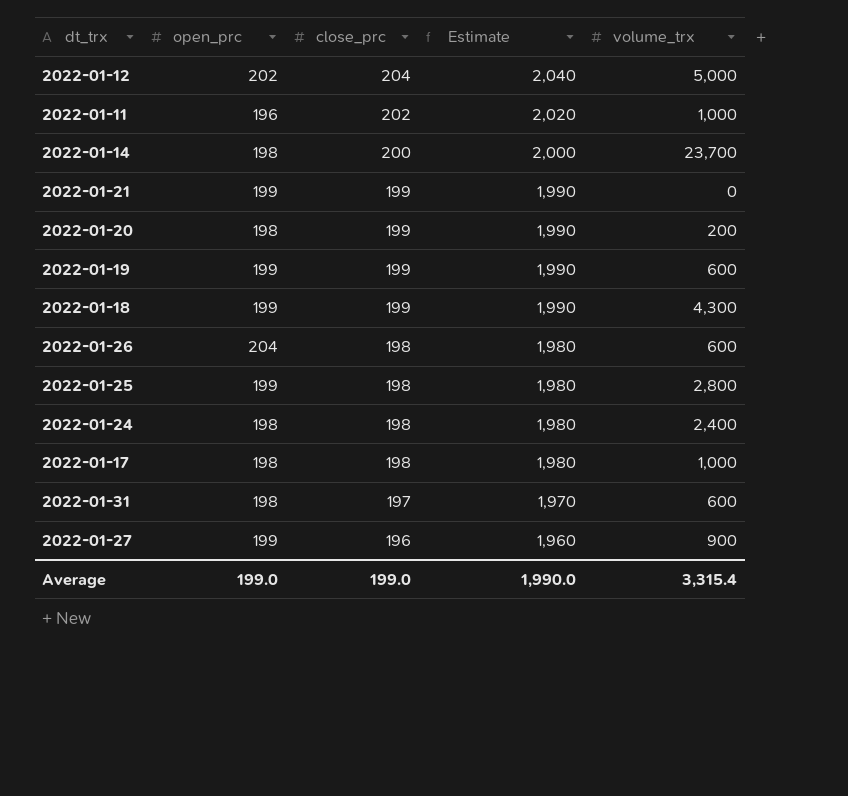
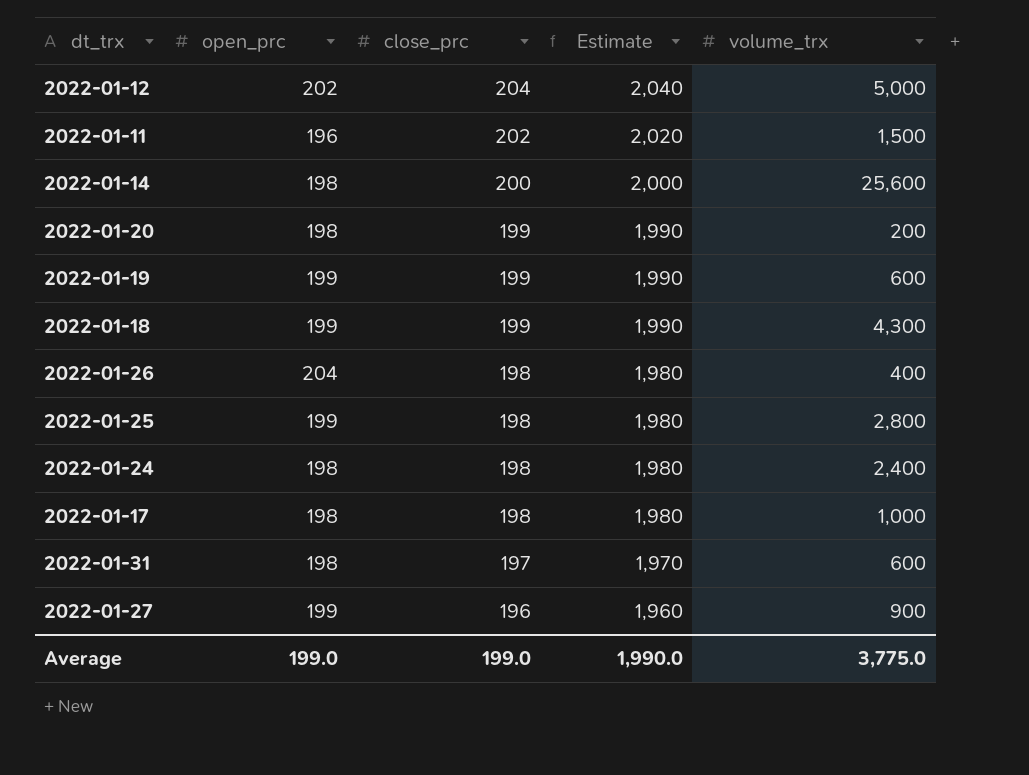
row 2022-01-21: 199 | 199 | 1,990 | 0 -> none
2022-01-11 | volume_trx: 1,000 -> 1,500
2022-01-14 | volume_trx: 23,700 -> 25,600
2022-01-26 | volume_trx: 600 -> 400
Average | volume_trx: 3,315.4 -> 3,775.0

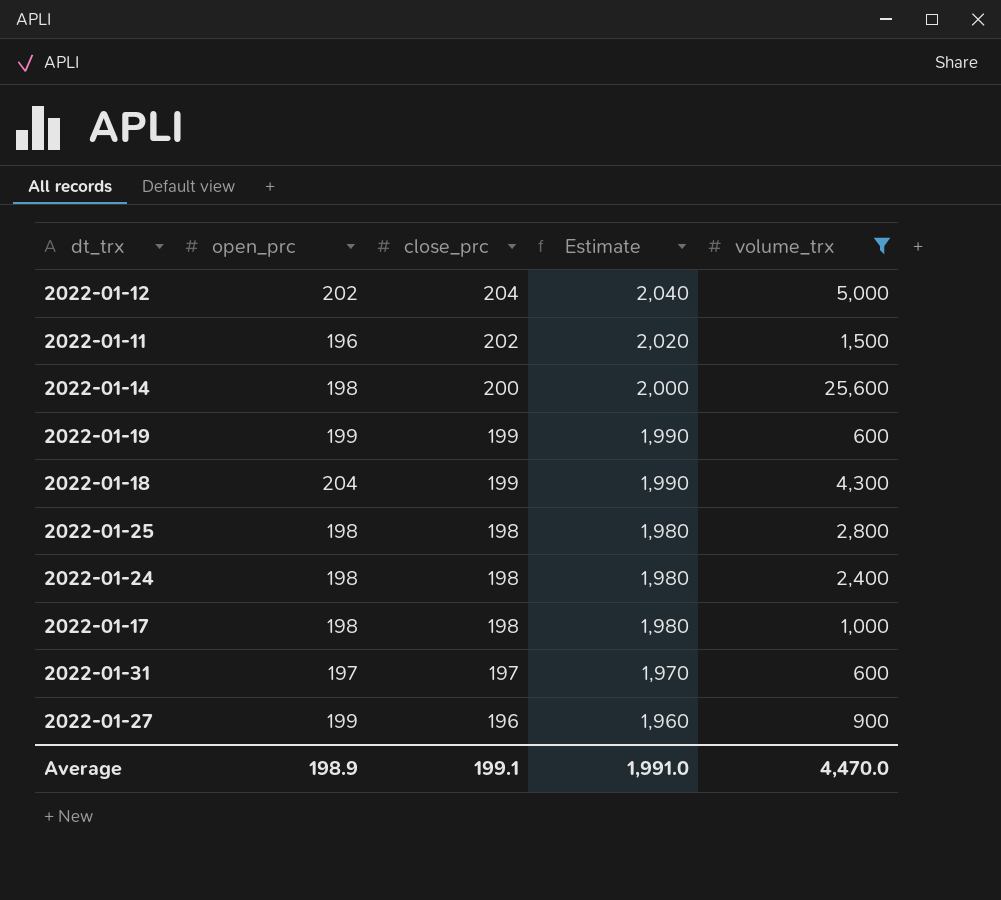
filter: none -> volume_trx >= 600
2022-01-18 | open_prc: 199 -> 204
2022-01-25 | open_prc: 199 -> 198
2022-01-31 | open_prc: 198 -> 197
Average | open_prc: 199.0 -> 198.9
Average | close_prc: 199.0 -> 199.1
Average | Estimate: 1,990.0 -> 1,991.0
Average | volume_trx: 3,775.0 -> 4,470.0

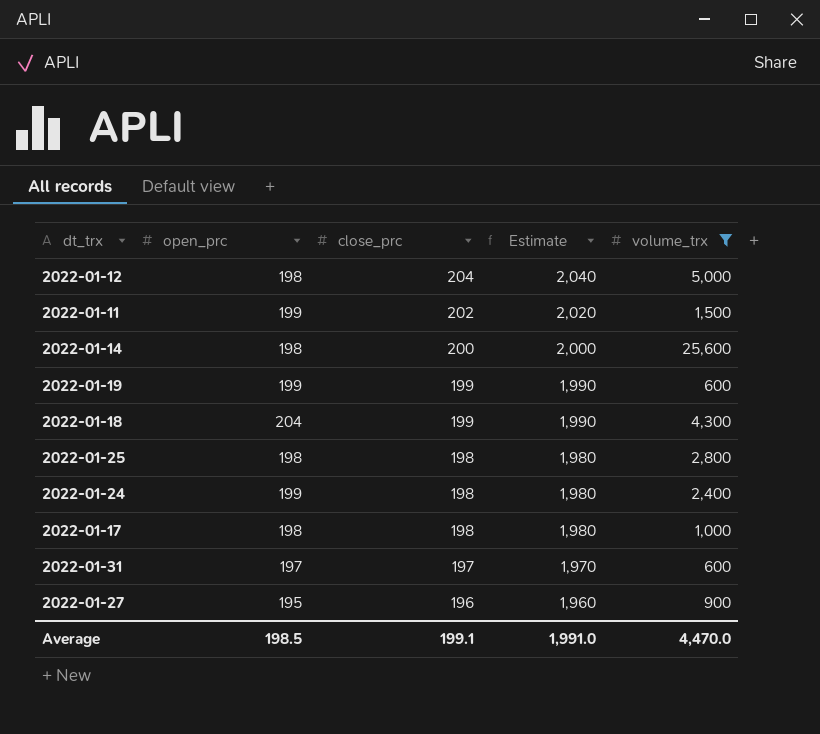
2022-01-12 | open_prc: 202 -> 198
2022-01-11 | open_prc: 196 -> 199
2022-01-24 | open_prc: 198 -> 199
2022-01-27 | open_prc: 199 -> 195
Average | open_prc: 198.9 -> 198.5

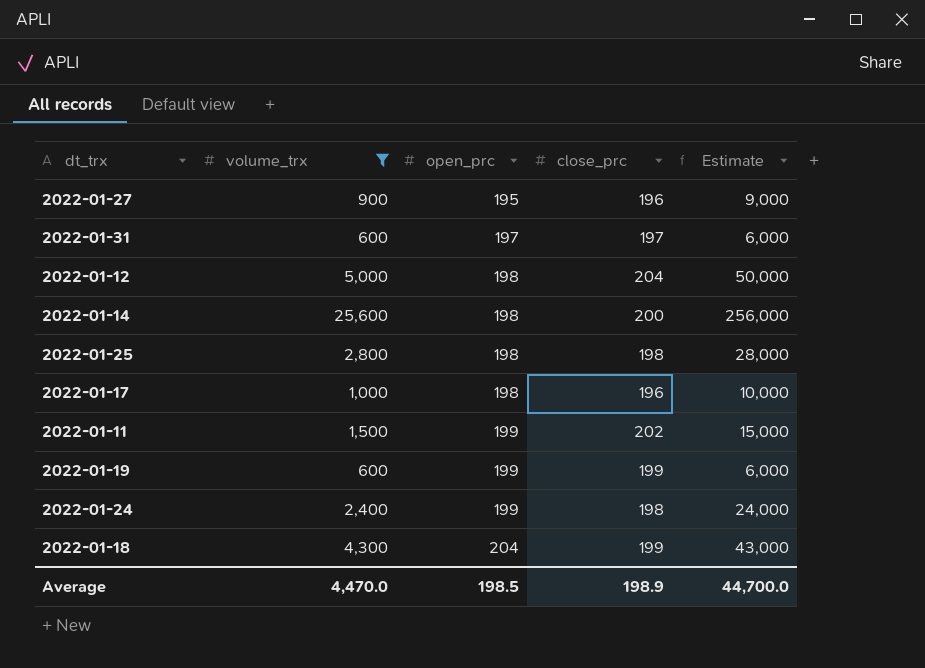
row order: close_prc descending -> open_prc ascending
column volume_trx | position: 5 -> 2
column Estimate | formula: [close_prc] * 10 -> [volume_trx] * 10
2022-01-17 | close_prc: 198 -> 196
Average | close_prc: 199.1 -> 198.9
Average | Estimate: 1,991.0 -> 44,700.0

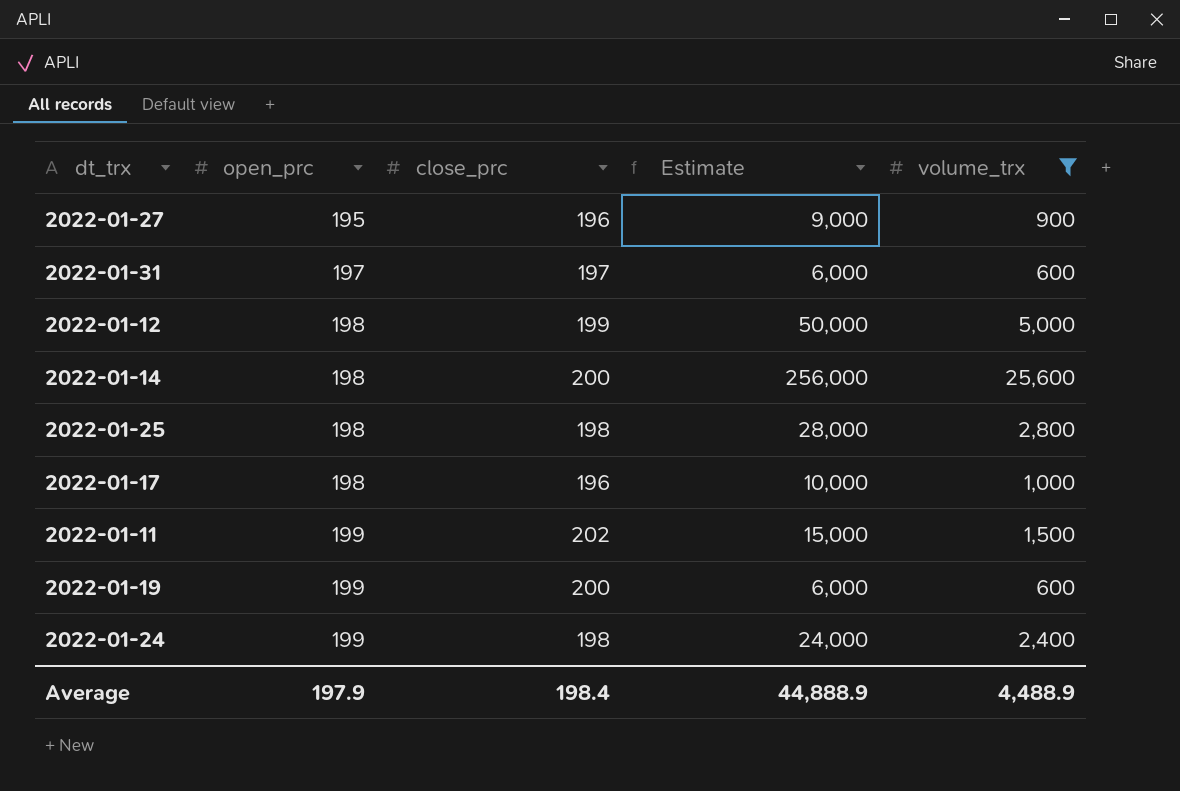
column volume_trx | position: 2 -> 5
row 2022-01-18: 4,300 | 204 | 199 | 43,000 -> none
2022-01-12 | close_prc: 204 -> 199
2022-01-19 | close_prc: 199 -> 200
Average | open_prc: 198.5 -> 197.9
Average | close_prc: 198.9 -> 198.4
Average | Estimate: 44,700.0 -> 44,888.9
Average | volume_trx: 4,470.0 -> 4,488.9

